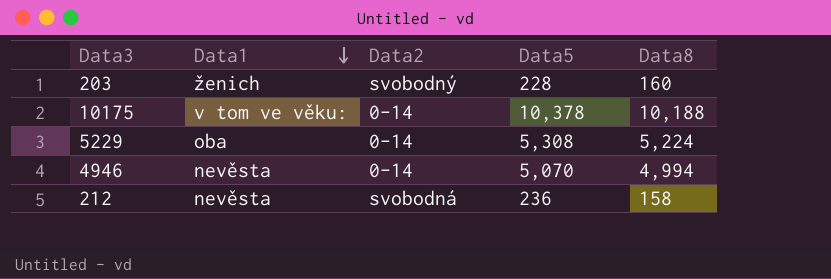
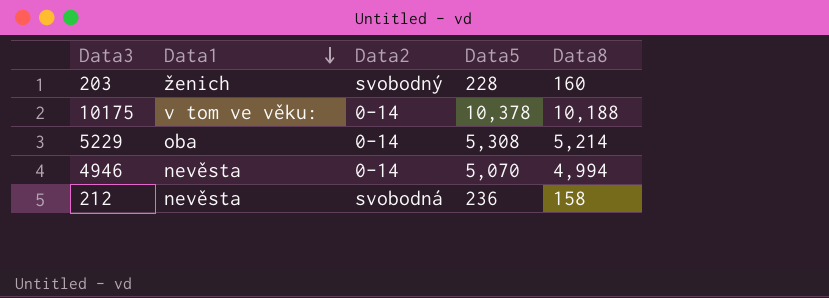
5229 | Data8: 5,224 -> 5,214

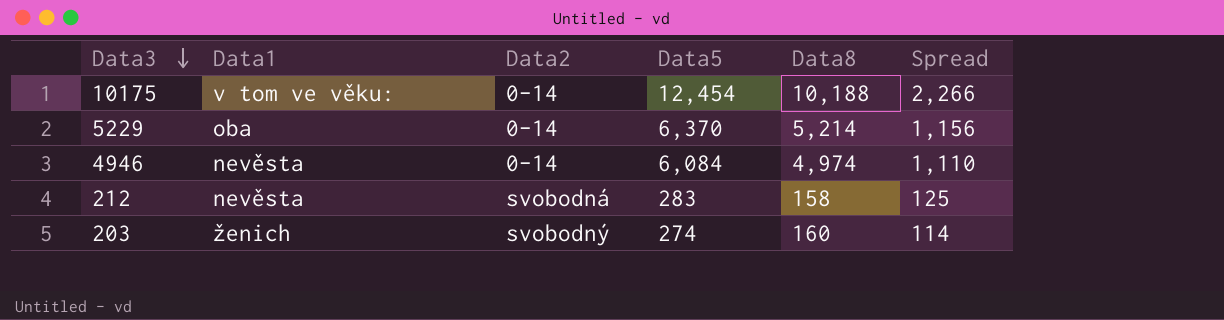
row order: Data1 descending -> Data3 descending
column Spread | formula: none -> [Data5] - [Data8]
10175 | Data5: 10,378 -> 12,454
5229 | Data5: 5,308 -> 6,370
4946 | Data5: 5,070 -> 6,084
4946 | Data8: 4,994 -> 4,974
212 | Data5: 236 -> 283
203 | Data5: 228 -> 274

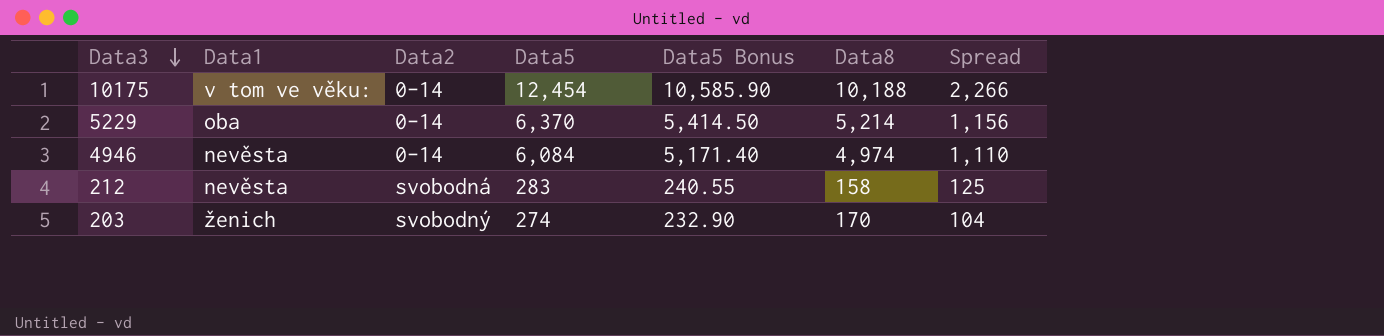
column Data5 Bonus | formula: none -> [Data5] * 0.85
203 | Data8: 160 -> 170
203 | Spread: 114 -> 104

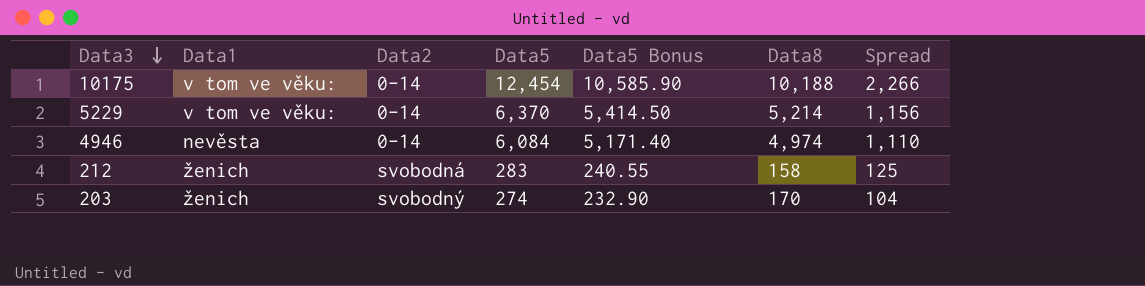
5229 | Data1: oba -> v tom ve věku:
212 | Data1: nevěsta -> ženich

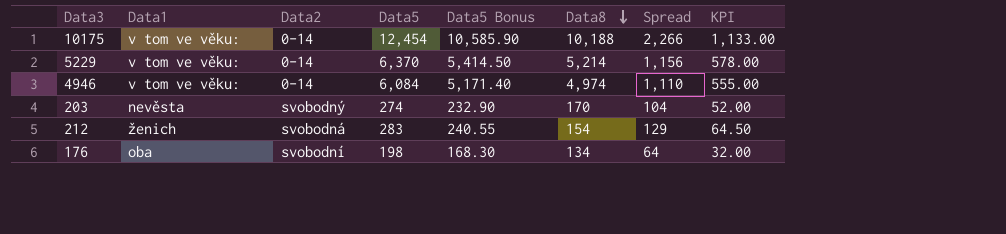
row order: Data3 descending -> Data8 descending
column KPI | formula: none -> [Spread] * 0.5
4946 | Data1: nevěsta -> v tom ve věku:
203 | Data1: ženich -> nevěsta
212 | Data8: 158 -> 154
212 | Spread: 125 -> 129
row 176: none -> oba | svobodní | 198 | 168.30 | 134 | 64 | 32.00

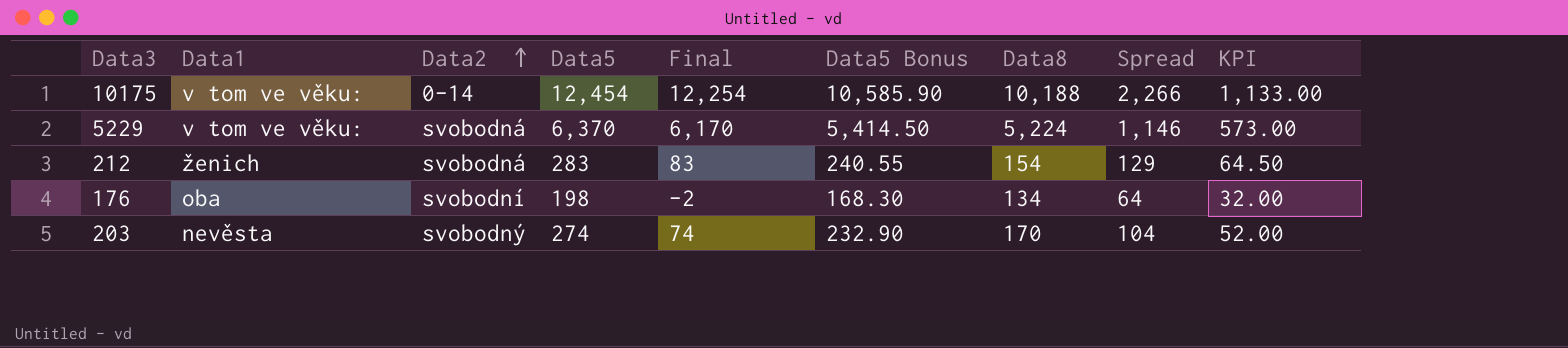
row order: Data8 descending -> Data2 ascending
column Final | formula: none -> [Data5] - 200
row 4946: v tom ve věku: | 0-14 | 6,084 | 5,171.40 | 4,974 | 1,110 | 555.00 -> none
5229 | Data2: 0-14 -> svobodná
5229 | Data8: 5,214 -> 5,224
5229 | Spread: 1,156 -> 1,146
5229 | KPI: 578.00 -> 573.00

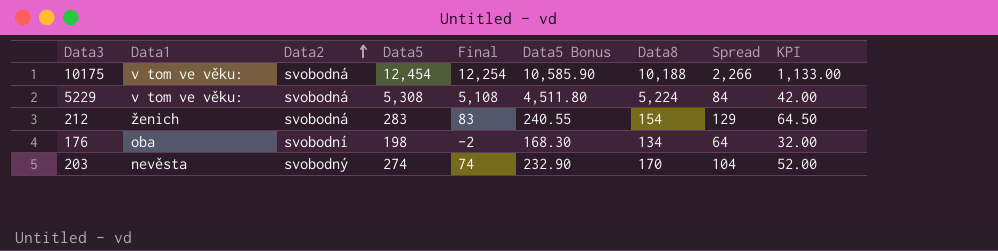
10175 | Data2: 0-14 -> svobodná
5229 | Data5: 6,370 -> 5,308
5229 | Final: 6,170 -> 5,108
5229 | Data5 Bonus: 5,414.50 -> 4,511.80
5229 | Spread: 1,146 -> 84
5229 | KPI: 573.00 -> 42.00

